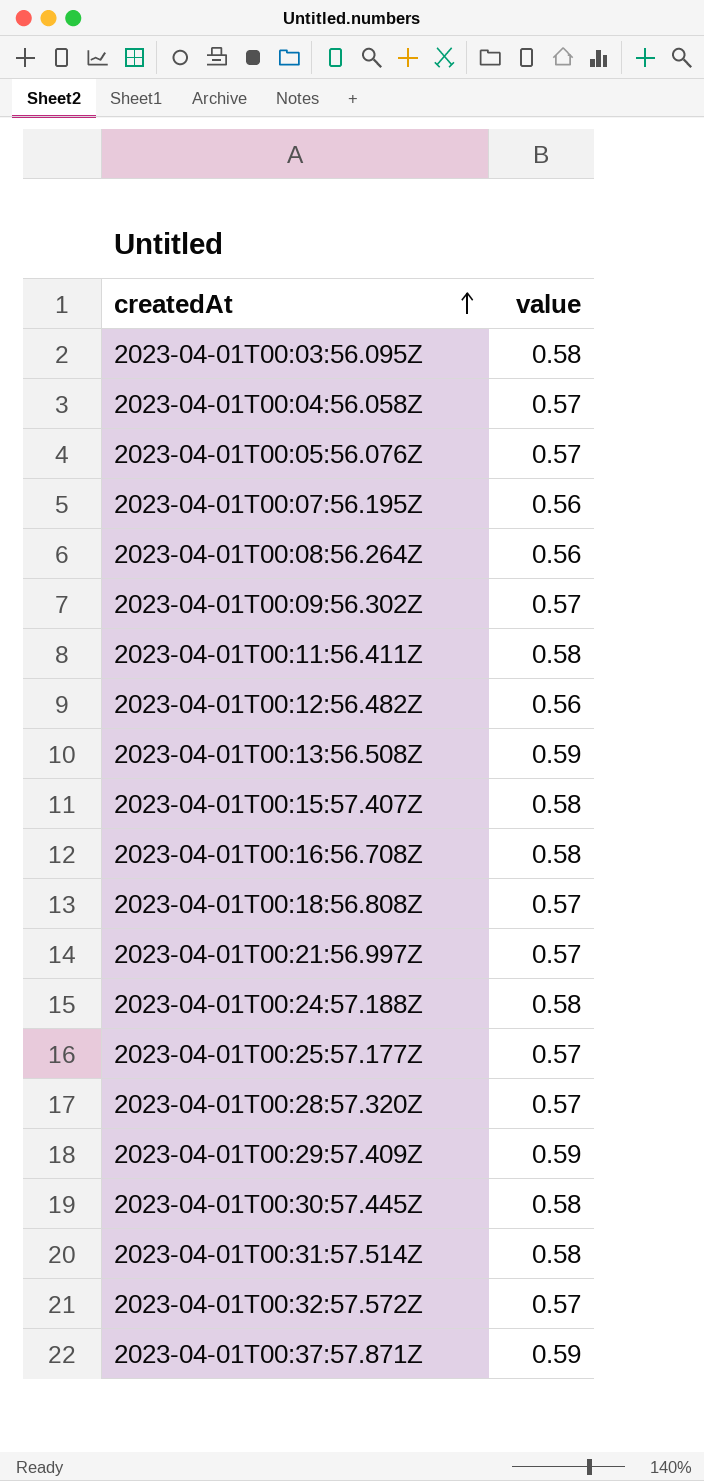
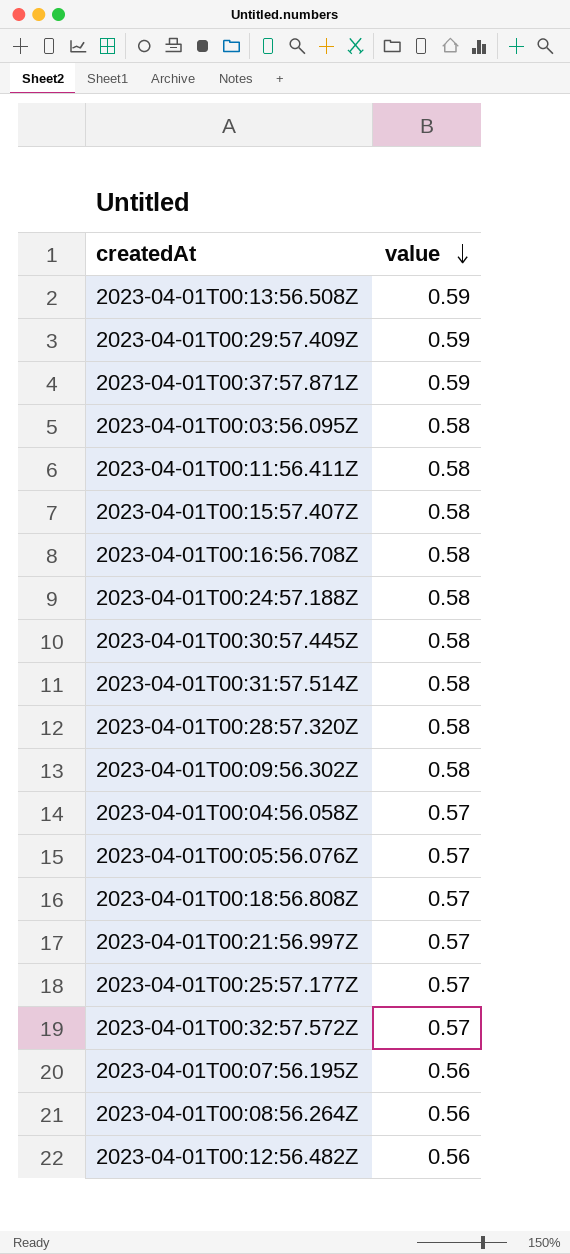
row order: createdAt ascending -> value descending
2023-04-01T00:28:57.320Z | value: 0.57 -> 0.58
2023-04-01T00:09:56.302Z | value: 0.57 -> 0.58

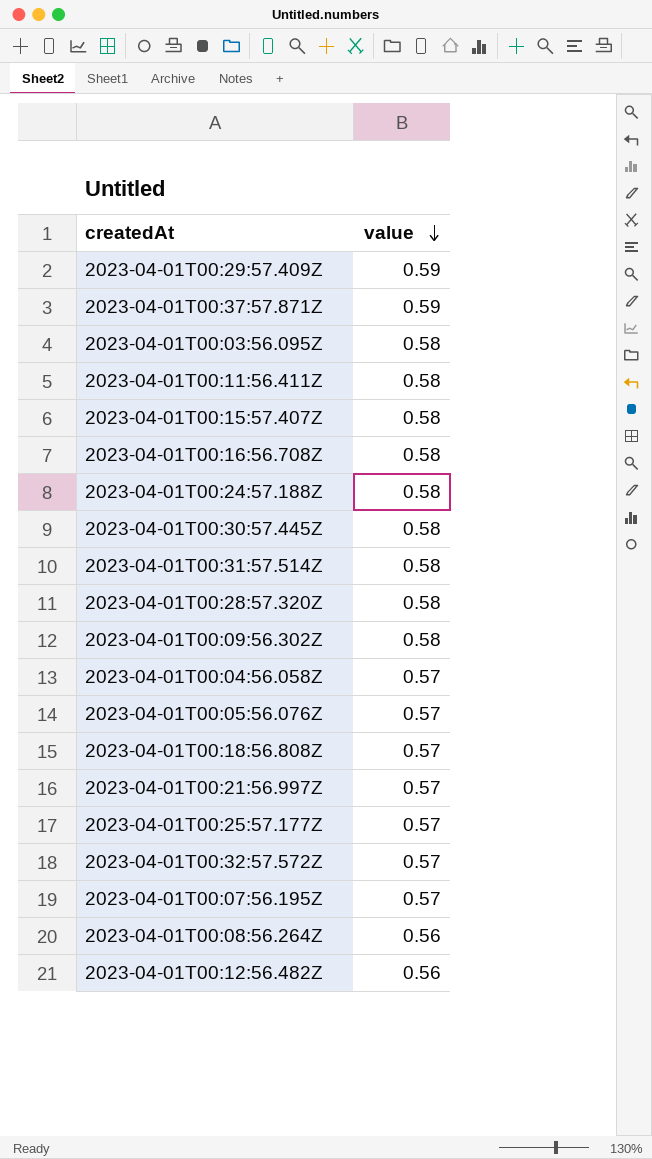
row 2023-04-01T00:13:56.508Z: 0.59 -> none
2023-04-01T00:07:56.195Z | value: 0.56 -> 0.57

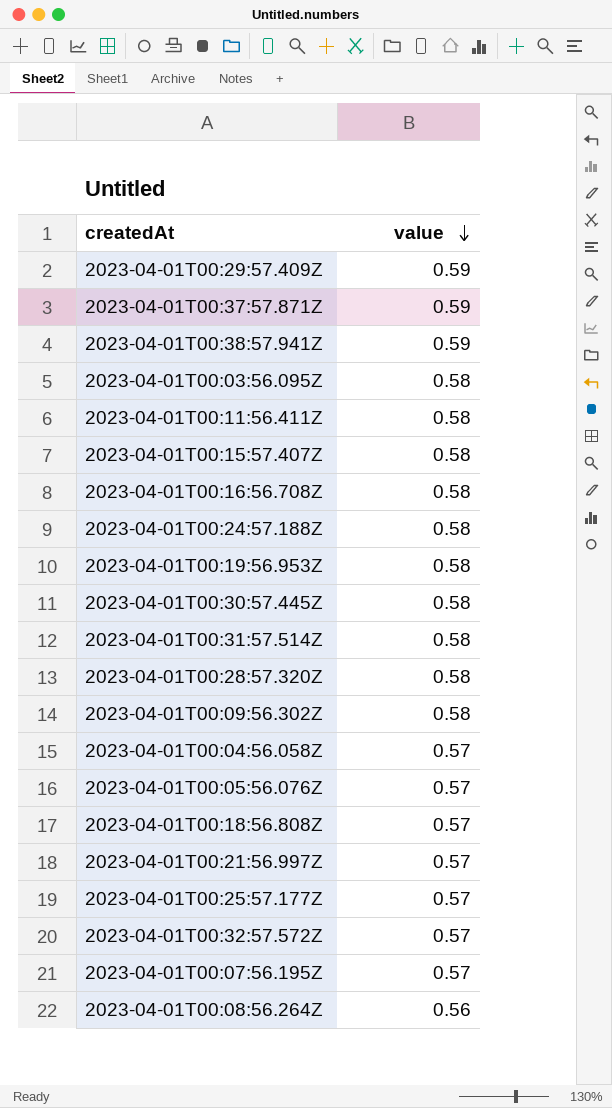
row 2023-04-01T00:12:56.482Z: 0.56 -> none
row 2023-04-01T00:38:57.941Z: none -> 0.59
row 2023-04-01T00:19:56.953Z: none -> 0.58

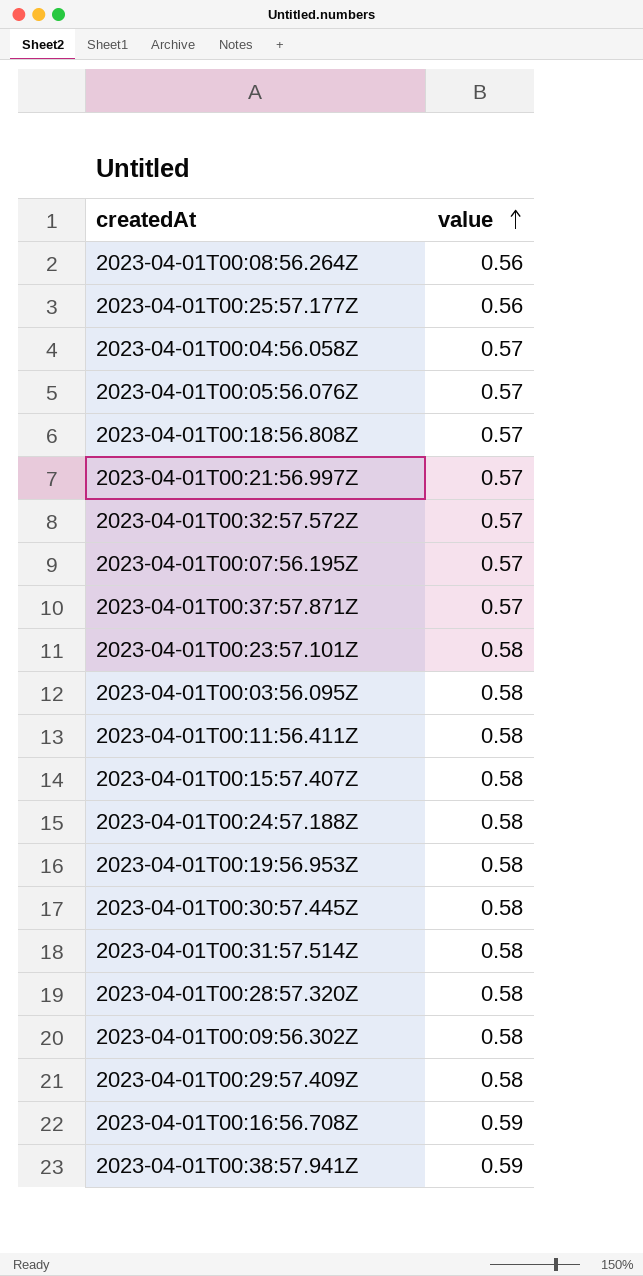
row order: value descending -> value ascending
2023-04-01T00:25:57.177Z | value: 0.57 -> 0.56
2023-04-01T00:37:57.871Z | value: 0.59 -> 0.57
row 2023-04-01T00:23:57.101Z: none -> 0.58
2023-04-01T00:29:57.409Z | value: 0.59 -> 0.58
2023-04-01T00:16:56.708Z | value: 0.58 -> 0.59

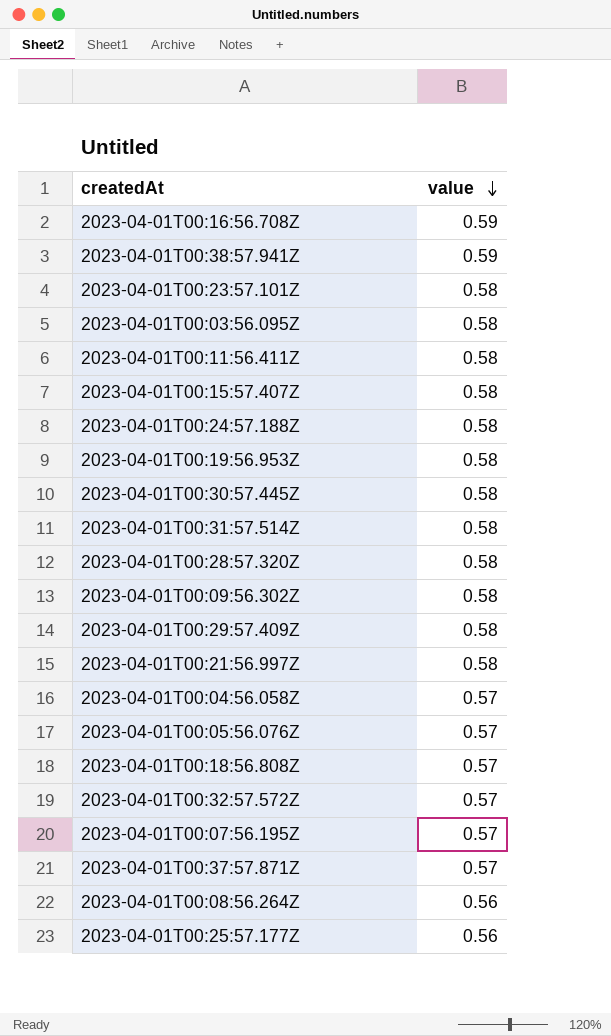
row order: value ascending -> value descending
2023-04-01T00:21:56.997Z | value: 0.57 -> 0.58

